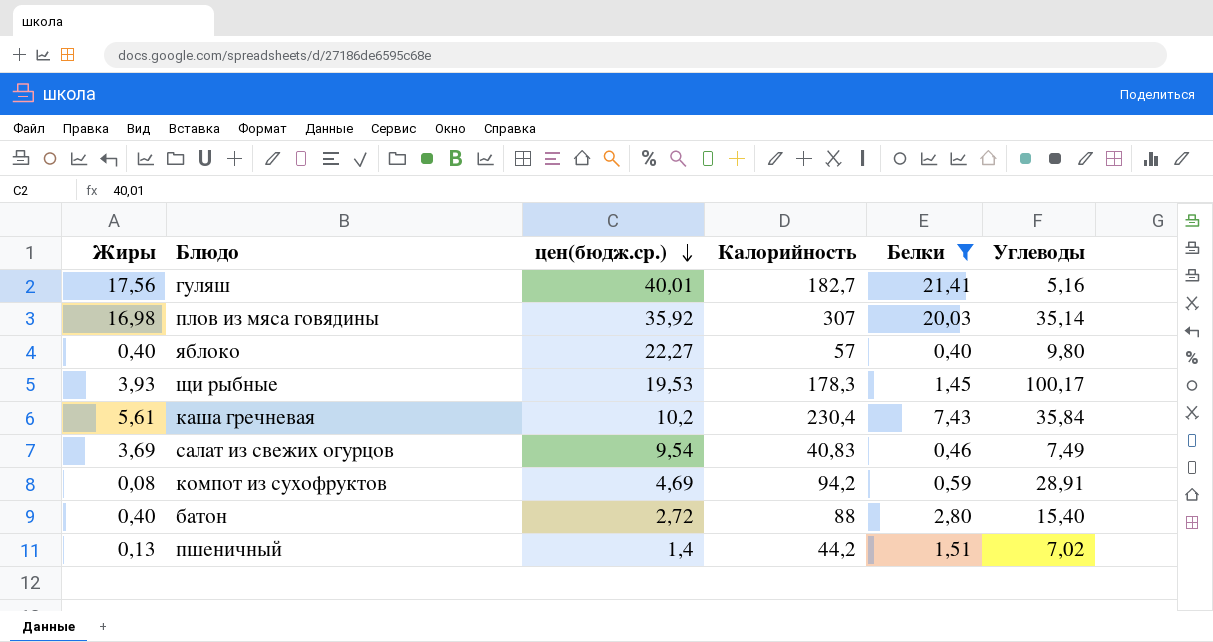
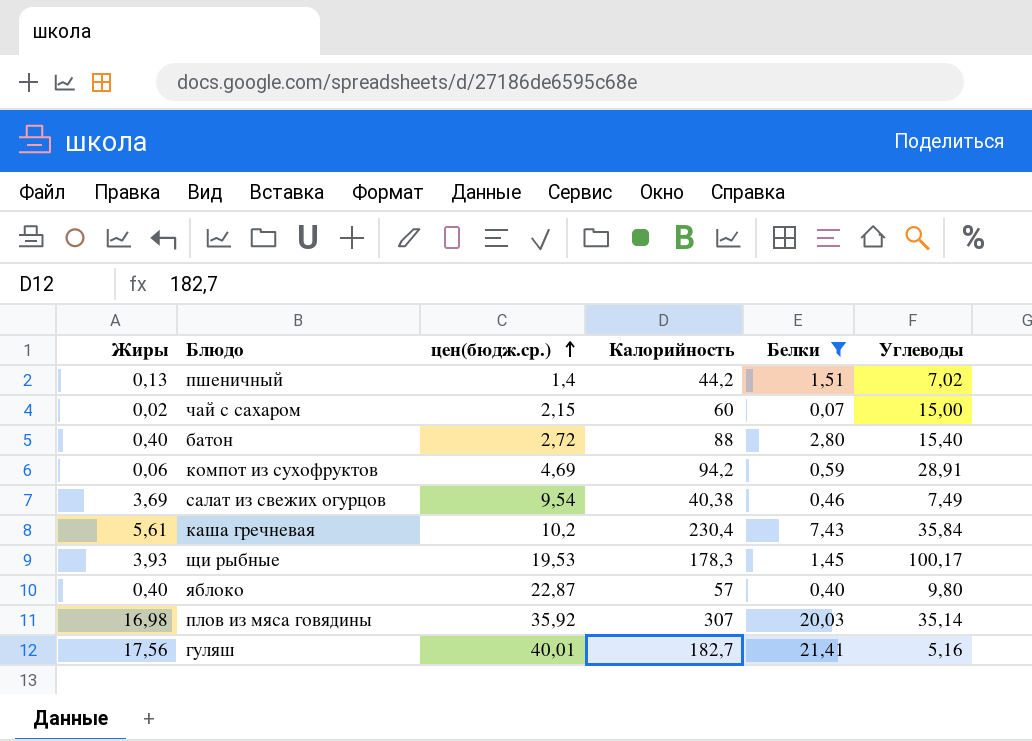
row order: цен(бюдж.ср.) descending -> цен(бюдж.ср.) ascending
row чай с сахаром: none -> 0,02 | 2,15 | 60 | 0,07 | 15,00
компот из сухофруктов | Жиры: 0,08 -> 0,06
салат из свежих огурцов | Калорийность: 40,83 -> 40,38
яблоко | цен(бюдж.ср.): 22,27 -> 22,87

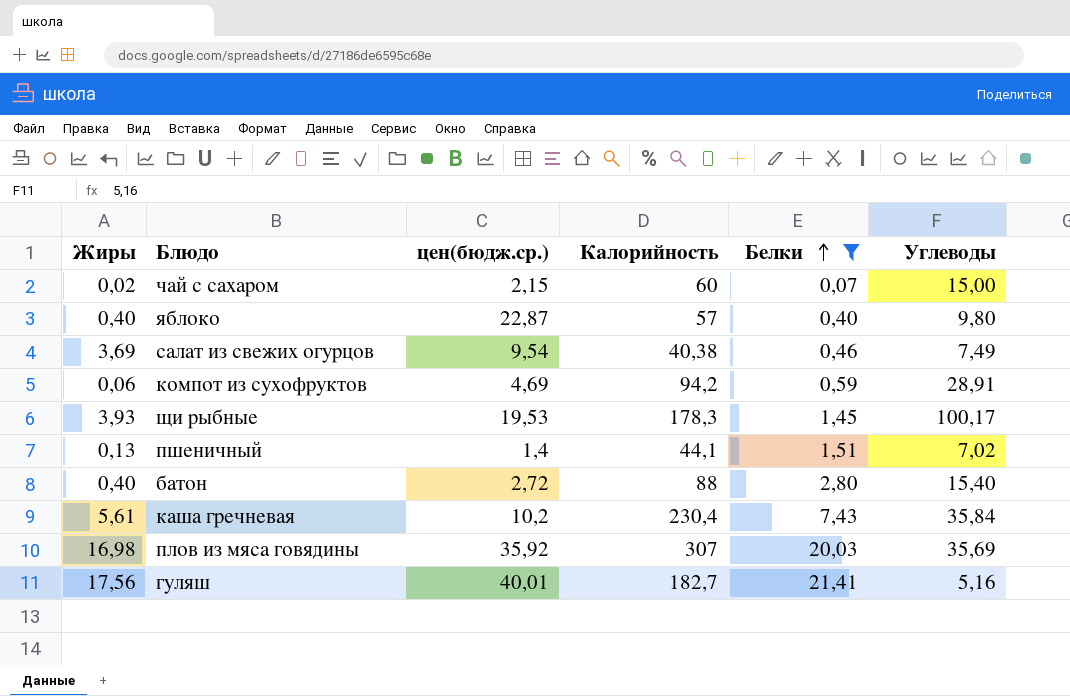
row order: цен(бюдж.ср.) ascending -> Белки ascending
пшеничный | Калорийность: 44,2 -> 44,1
плов из мяса говядины | Углеводы: 35,14 -> 35,69

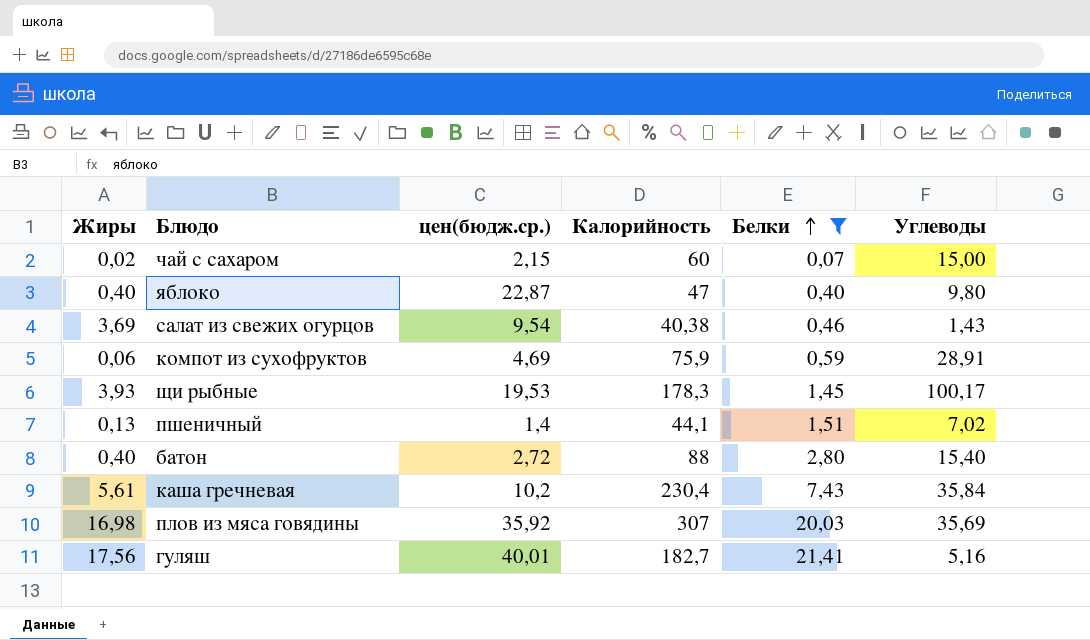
яблоко | Калорийность: 57 -> 47
салат из свежих огурцов | Углеводы: 7,49 -> 1,43
компот из сухофруктов | Калорийность: 94,2 -> 75,9

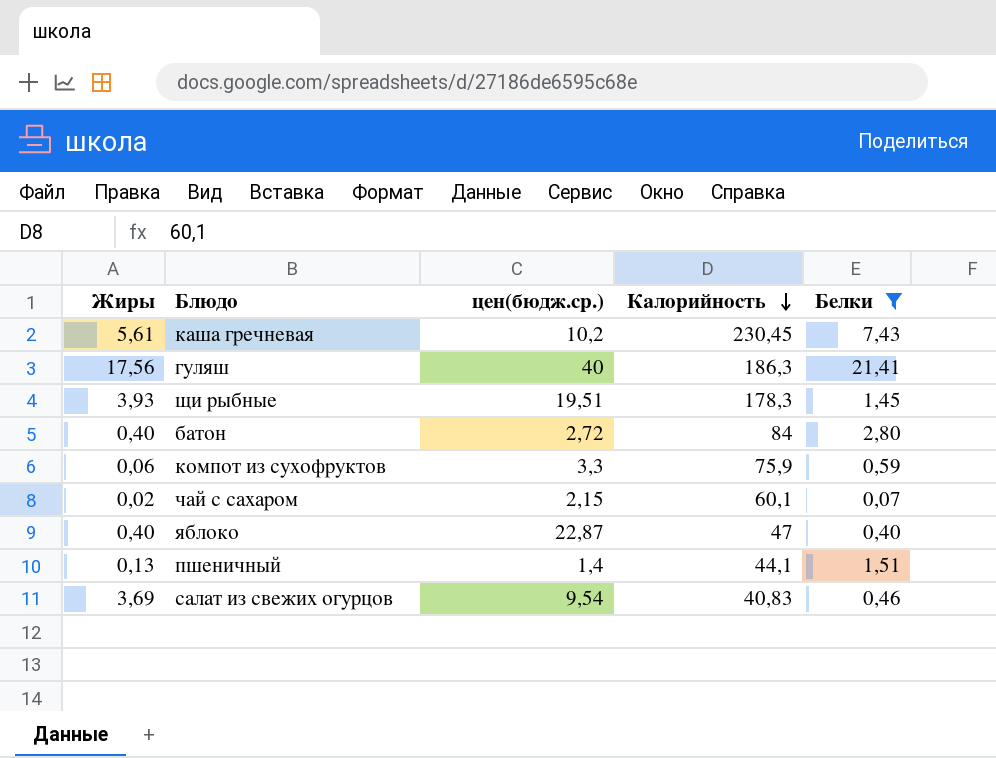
row order: Белки ascending -> Калорийность descending
column Углеводы | position: 6 -> none
row плов из мяса говядины: 16,98 | 35,92 | 307 | 20,03 | 35,69 -> none
каша гречневая | Калорийность: 230,4 -> 230,45
гуляш | цен(бюдж.ср.): 40,01 -> 40
гуляш | Калорийность: 182,7 -> 186,3
щи рыбные | цен(бюдж.ср.): 19,53 -> 19,51
батон | Калорийность: 88 -> 84
компот из сухофруктов | цен(бюдж.ср.): 4,69 -> 3,3
чай с сахаром | Калорийность: 60 -> 60,1
салат из свежих огурцов | Калорийность: 40,38 -> 40,83

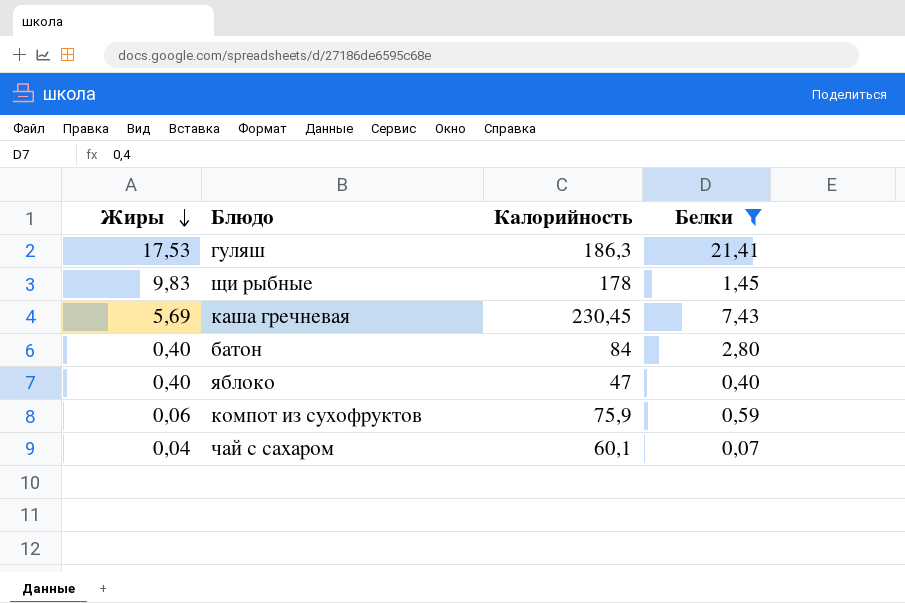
row order: Калорийность descending -> Жиры descending
column цен(бюдж.ср.) | position: 3 -> none
row пшеничный: 0,13 | 1,4 | 44,1 | 1,51 -> none
row салат из свежих огурцов: 3,69 | 9,54 | 40,83 | 0,46 -> none
гуляш | Жиры: 17,56 -> 17,53
щи рыбные | Жиры: 3,93 -> 9,83
щи рыбные | Калорийность: 178,3 -> 178
каша гречневая | Жиры: 5,61 -> 5,69
чай с сахаром | Жиры: 0,02 -> 0,04

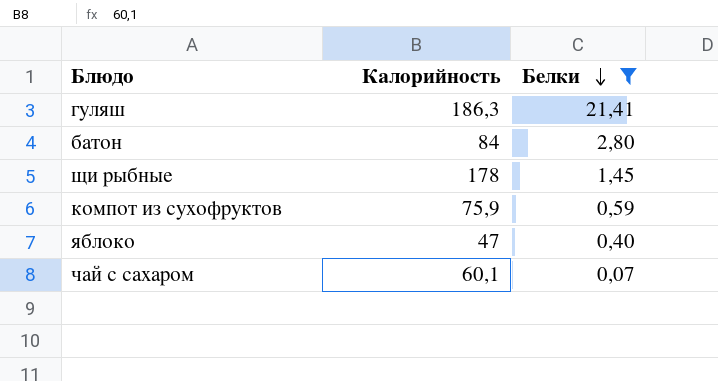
row order: Жиры descending -> Белки descending
column Жиры | position: 1 -> none
row каша гречневая: 5,69 | 230,45 | 7,43 -> none

